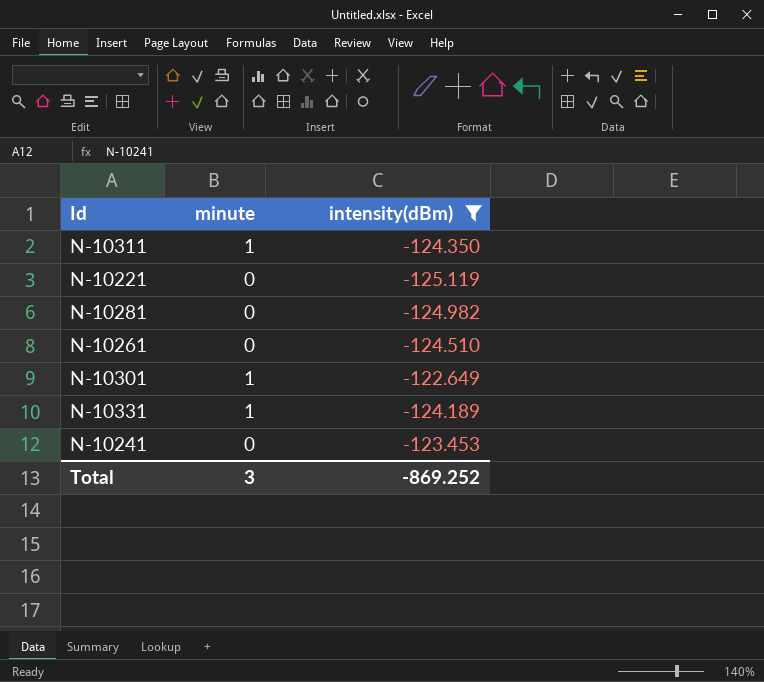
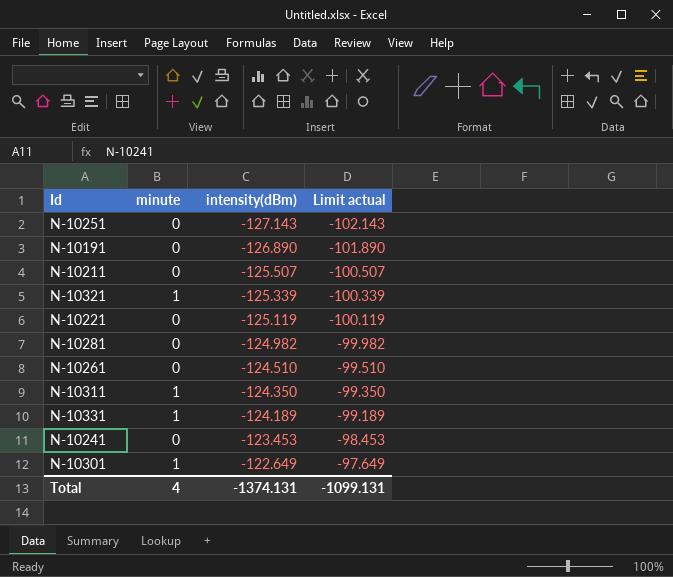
filter: intensity(dBm) >= -125.119 -> none
row order: none -> intensity(dBm) ascending
column Limit actual | formula: none -> [intensity(dBm)] + 25
Total | minute: 3 -> 4
Total | intensity(dBm): -869.252 -> -1374.131

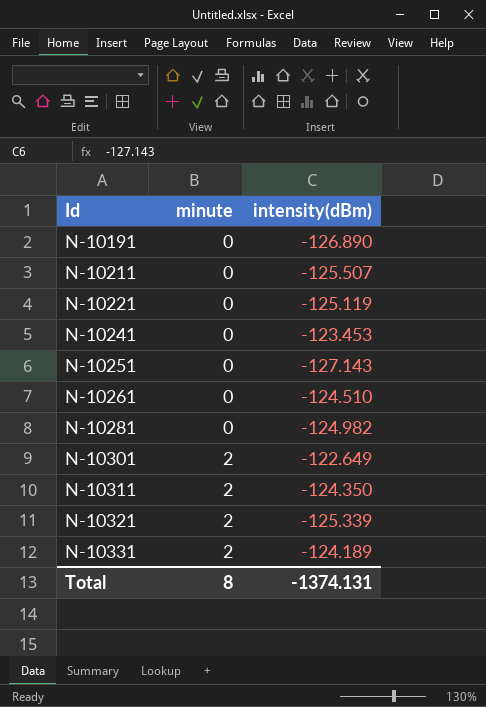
row order: intensity(dBm) ascending -> Id ascending
column Limit actual | formula: [intensity(dBm)] + 25 -> none
N-10301 | minute: 1 -> 2
N-10311 | minute: 1 -> 2
N-10321 | minute: 1 -> 2
N-10331 | minute: 1 -> 2
Total | minute: 4 -> 8

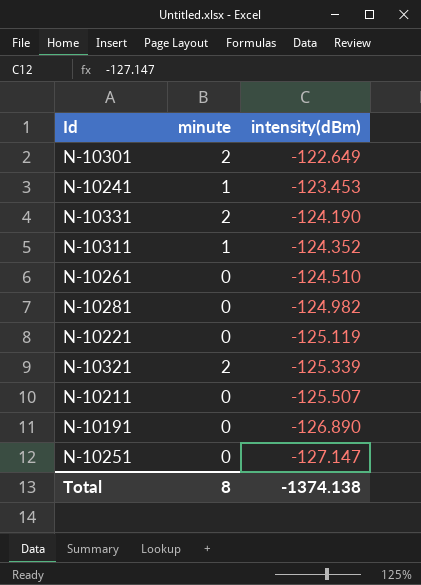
row order: Id ascending -> intensity(dBm) descending
N-10241 | minute: 0 -> 1
N-10331 | intensity(dBm): -124.189 -> -124.190
N-10311 | minute: 2 -> 1
N-10311 | intensity(dBm): -124.350 -> -124.352
N-10251 | intensity(dBm): -127.143 -> -127.147
Total | intensity(dBm): -1374.131 -> -1374.138

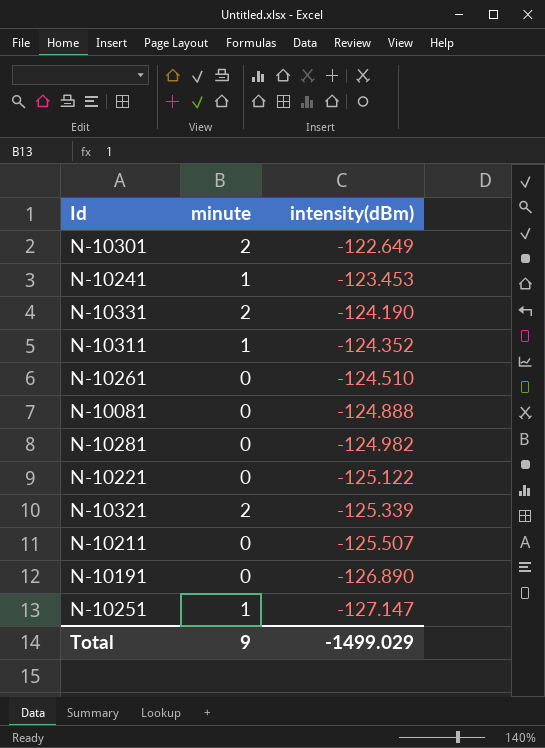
row N-10081: none -> 0 | -124.888
N-10221 | intensity(dBm): -125.119 -> -125.122
N-10251 | minute: 0 -> 1
Total | minute: 8 -> 9
Total | intensity(dBm): -1374.138 -> -1499.029

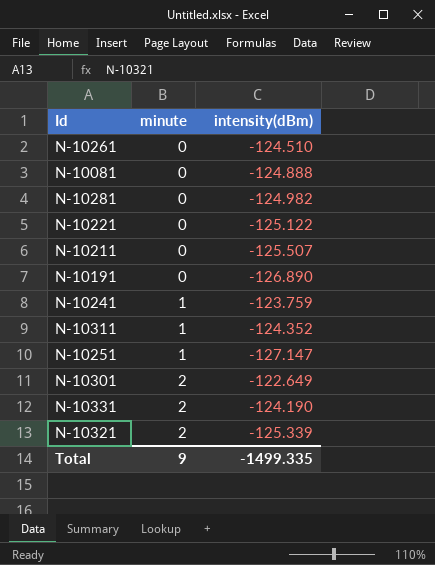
row order: intensity(dBm) descending -> minute ascending
N-10241 | intensity(dBm): -123.453 -> -123.759
Total | intensity(dBm): -1499.029 -> -1499.335

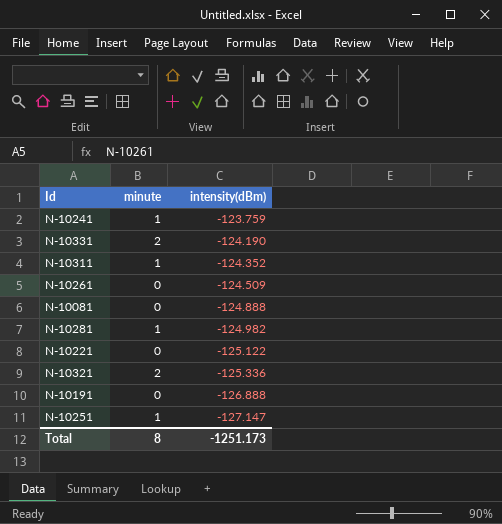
row order: minute ascending -> intensity(dBm) descending
row N-10211: 0 | -125.507 -> none
row N-10301: 2 | -122.649 -> none
N-10261 | intensity(dBm): -124.510 -> -124.509
N-10281 | minute: 0 -> 1
N-10321 | intensity(dBm): -125.339 -> -125.336
N-10191 | intensity(dBm): -126.890 -> -126.888
Total | minute: 9 -> 8
Total | intensity(dBm): -1499.335 -> -1251.173

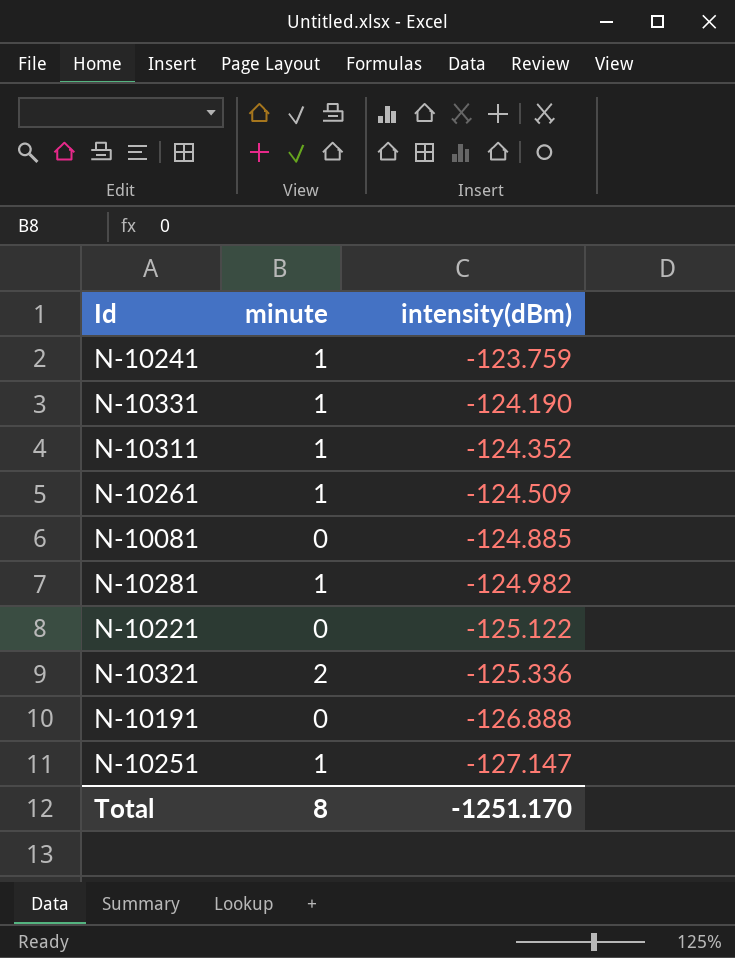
N-10331 | minute: 2 -> 1
N-10261 | minute: 0 -> 1
N-10081 | intensity(dBm): -124.888 -> -124.885
Total | intensity(dBm): -1251.173 -> -1251.170

